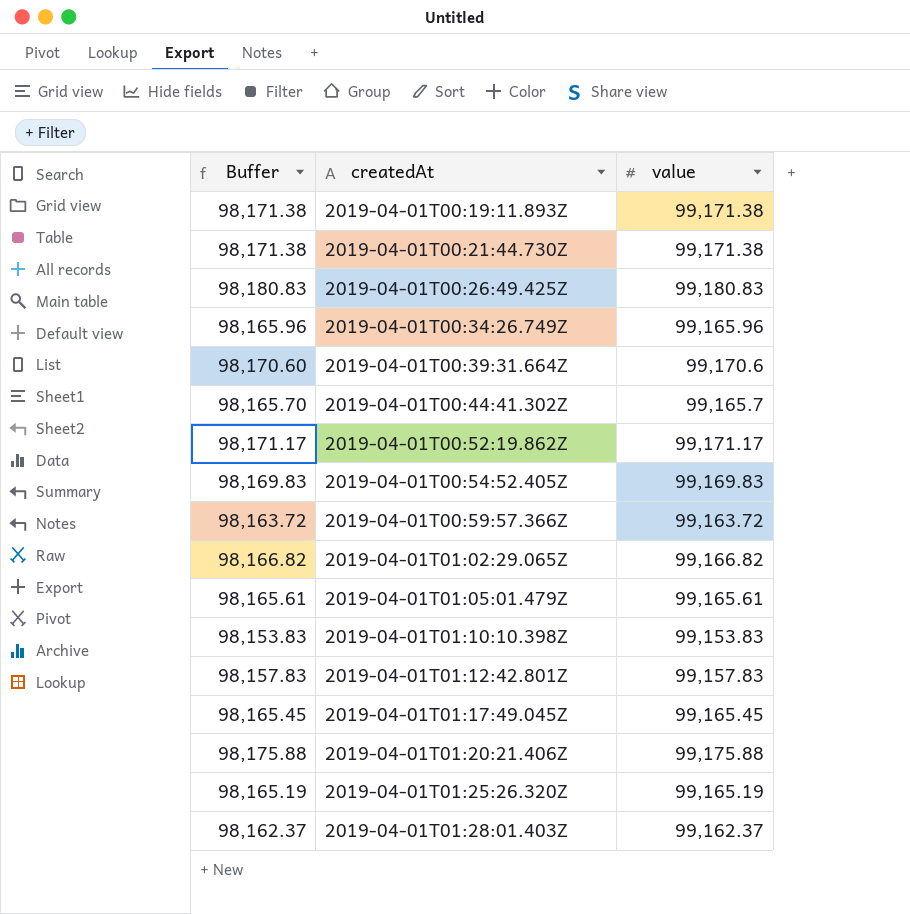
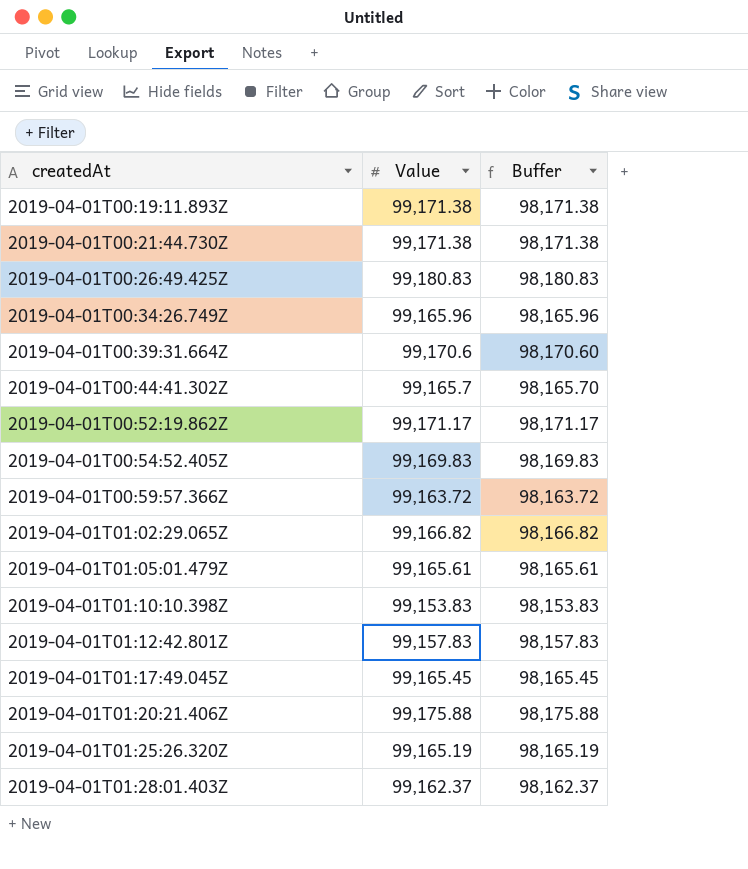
column name: value -> Value
column Buffer | position: 1 -> 3

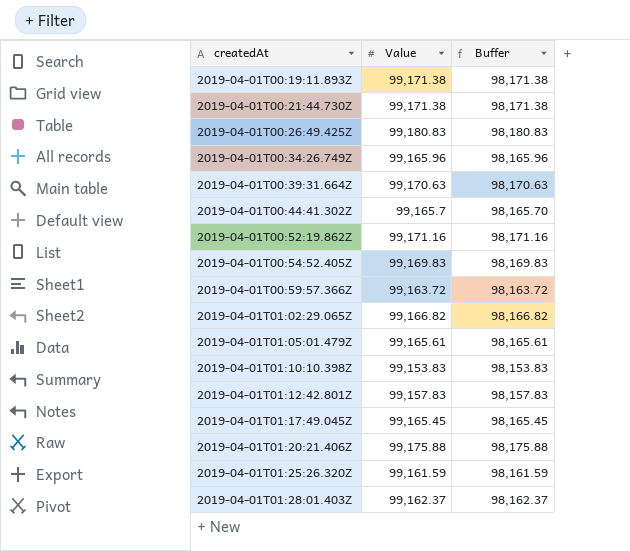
2019-04-01T00:39:31.664Z | Value: 99,170.6 -> 99,170.63
2019-04-01T00:39:31.664Z | Buffer: 98,170.60 -> 98,170.63
2019-04-01T00:52:19.862Z | Value: 99,171.17 -> 99,171.16
2019-04-01T00:52:19.862Z | Buffer: 98,171.17 -> 98,171.16
2019-04-01T01:25:26.320Z | Value: 99,165.19 -> 99,161.59
2019-04-01T01:25:26.320Z | Buffer: 98,165.19 -> 98,161.59

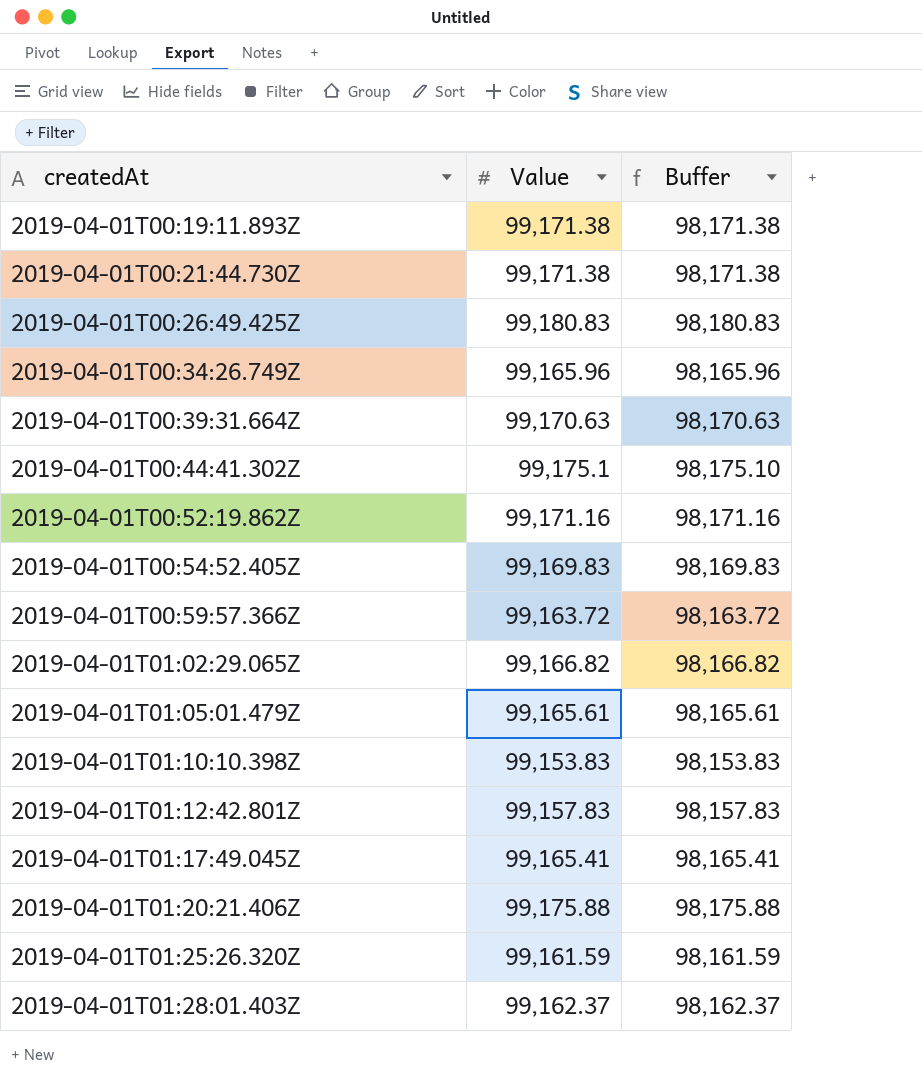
2019-04-01T00:44:41.302Z | Value: 99,165.7 -> 99,175.1
2019-04-01T00:44:41.302Z | Buffer: 98,165.70 -> 98,175.10
2019-04-01T01:17:49.045Z | Value: 99,165.45 -> 99,165.41
2019-04-01T01:17:49.045Z | Buffer: 98,165.45 -> 98,165.41

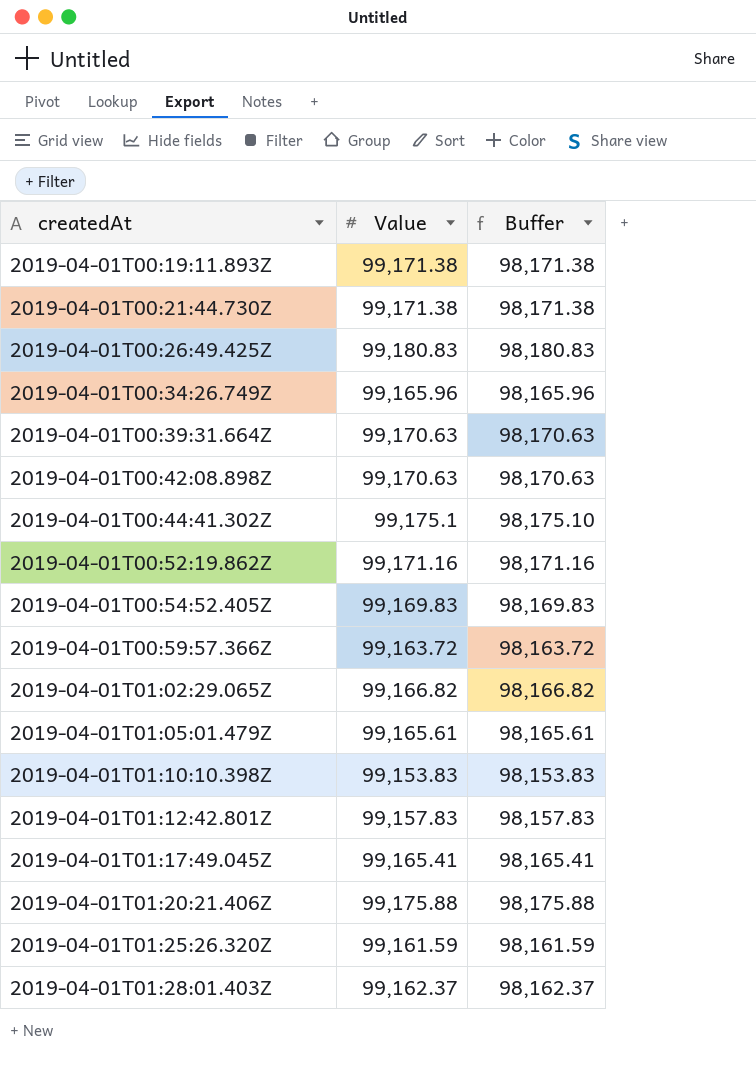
row 2019-04-01T00:42:08.898Z: none -> 99,170.63 | 98,170.63

